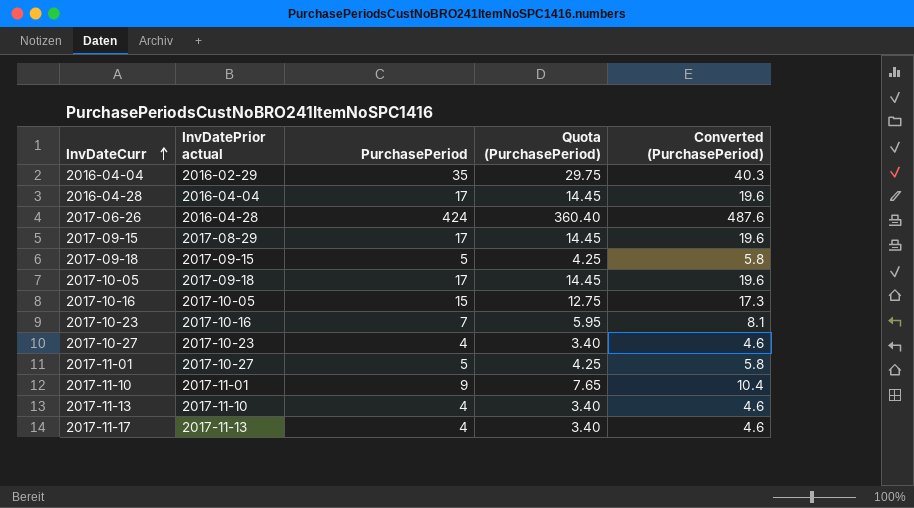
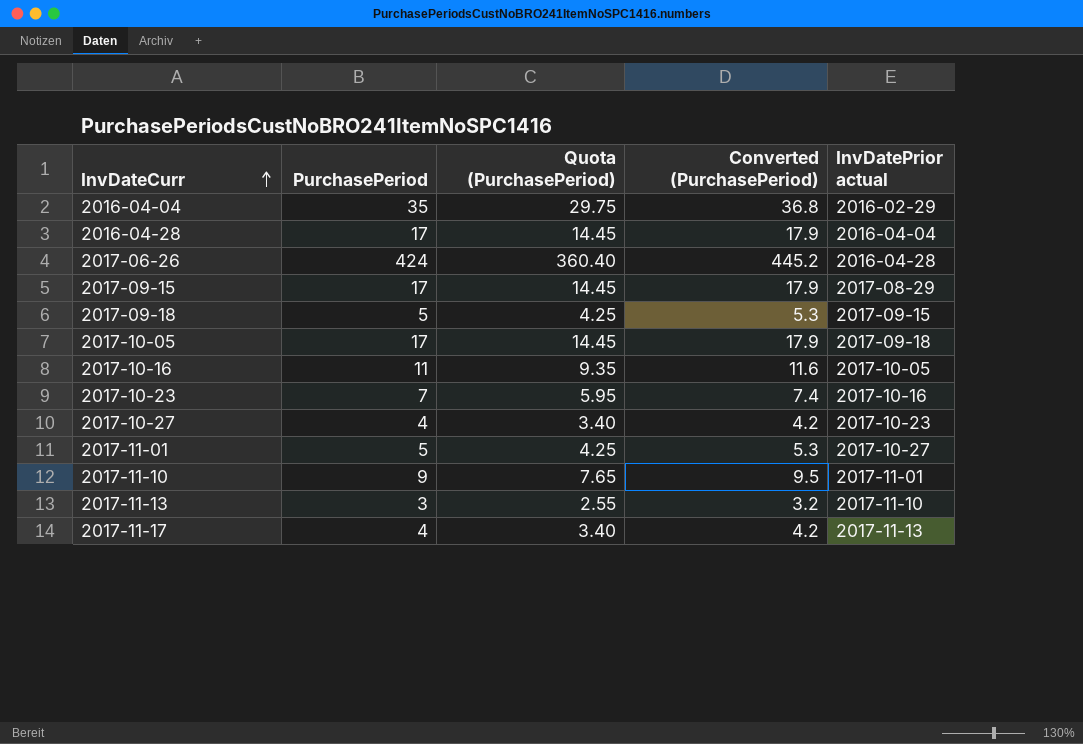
column Converted (PurchasePeriod) | formula: [PurchasePeriod] * 1.15 -> [PurchasePeriod] * 1.05
column InvDatePrior actual | position: 2 -> 5
2017-10-16 | PurchasePeriod: 15 -> 11
2017-10-16 | Quota (PurchasePeriod): 12.75 -> 9.35
2017-11-13 | PurchasePeriod: 4 -> 3
2017-11-13 | Quota (PurchasePeriod): 3.40 -> 2.55

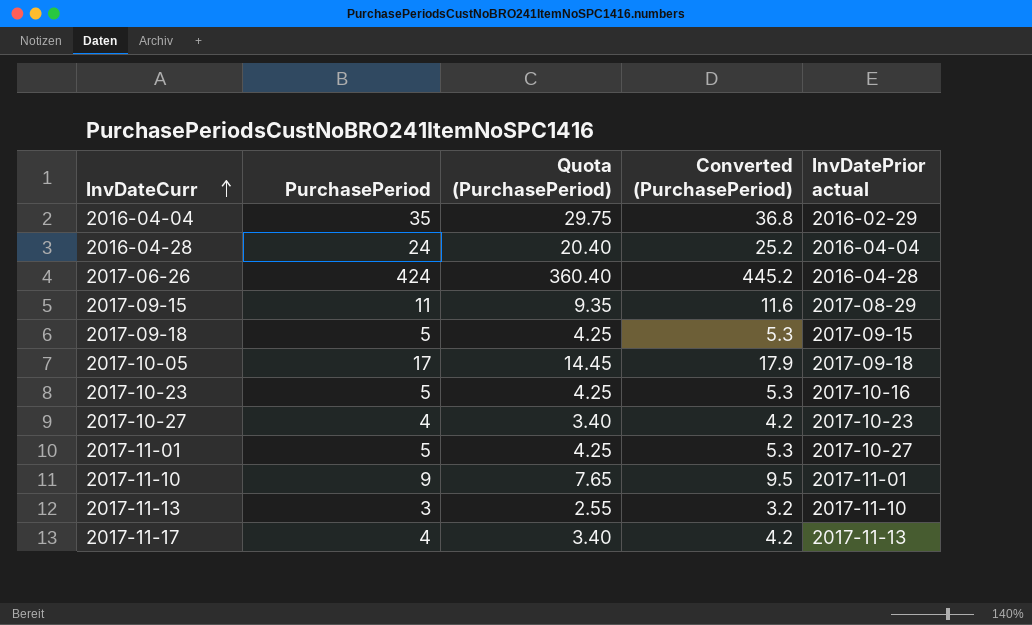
row 2017-10-16: 11 | 9.35 | 11.6 | 2017-10-05 -> none
2016-04-28 | PurchasePeriod: 17 -> 24
2016-04-28 | Quota (PurchasePeriod): 14.45 -> 20.40
2016-04-28 | Converted (PurchasePeriod): 17.9 -> 25.2
2017-09-15 | PurchasePeriod: 17 -> 11
2017-09-15 | Quota (PurchasePeriod): 14.45 -> 9.35
2017-09-15 | Converted (PurchasePeriod): 17.9 -> 11.6
2017-10-23 | PurchasePeriod: 7 -> 5
2017-10-23 | Quota (PurchasePeriod): 5.95 -> 4.25
2017-10-23 | Converted (PurchasePeriod): 7.4 -> 5.3

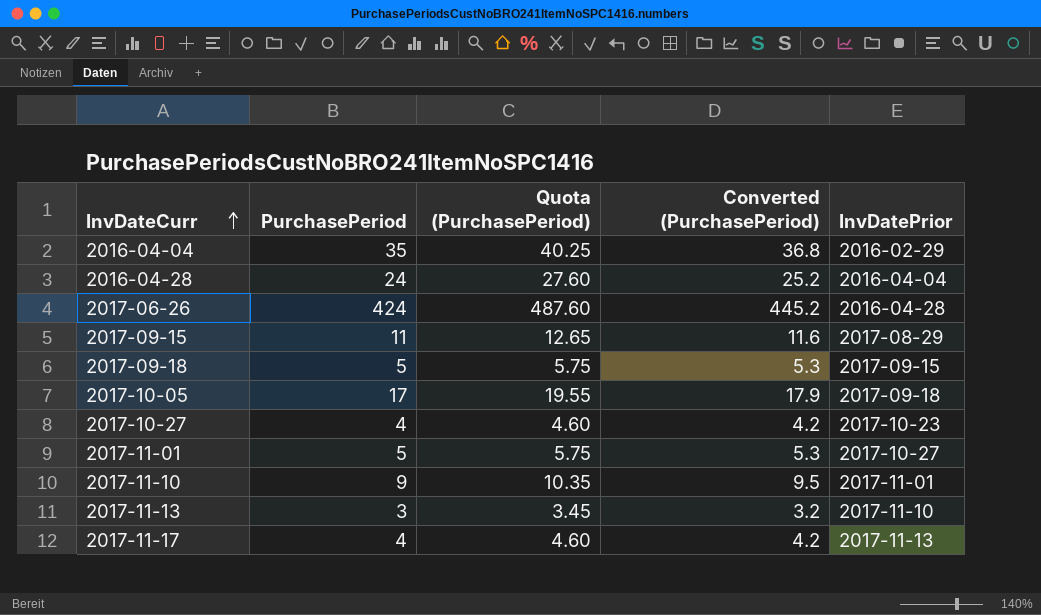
column Quota (PurchasePeriod) | formula: [PurchasePeriod] * 0.85 -> [PurchasePeriod] * 1.15
column name: InvDatePrior actual -> InvDatePrior
row 2017-10-23: 5 | 4.25 | 5.3 | 2017-10-16 -> none

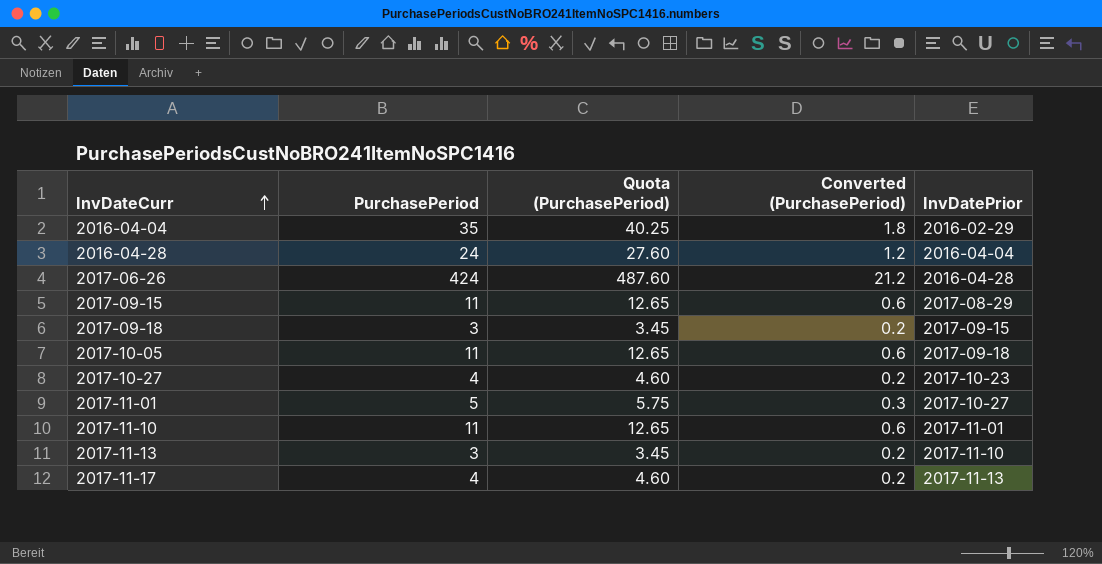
column Converted (PurchasePeriod) | formula: [PurchasePeriod] * 1.05 -> [PurchasePeriod] * 0.05
2017-09-18 | PurchasePeriod: 5 -> 3
2017-09-18 | Quota (PurchasePeriod): 5.75 -> 3.45
2017-10-05 | PurchasePeriod: 17 -> 11
2017-10-05 | Quota (PurchasePeriod): 19.55 -> 12.65
2017-11-10 | PurchasePeriod: 9 -> 11
2017-11-10 | Quota (PurchasePeriod): 10.35 -> 12.65

